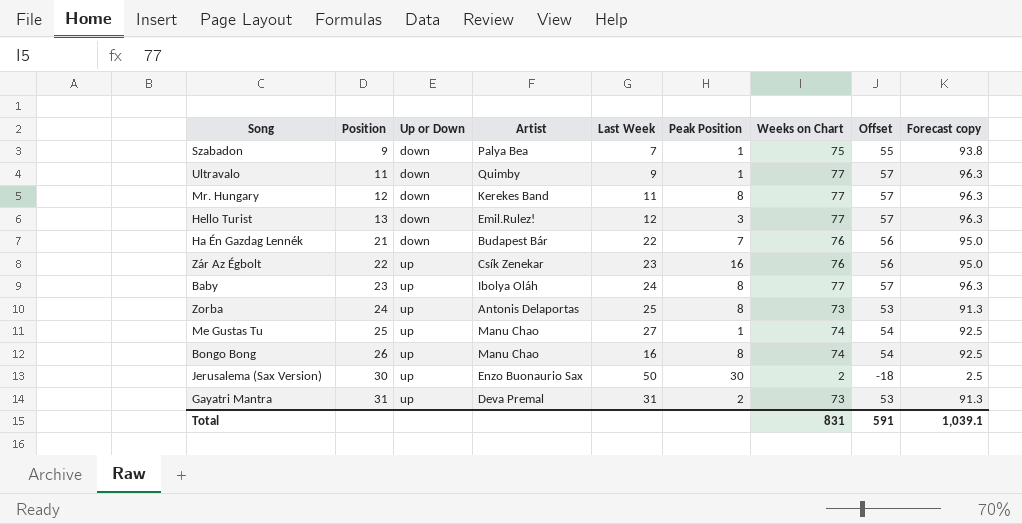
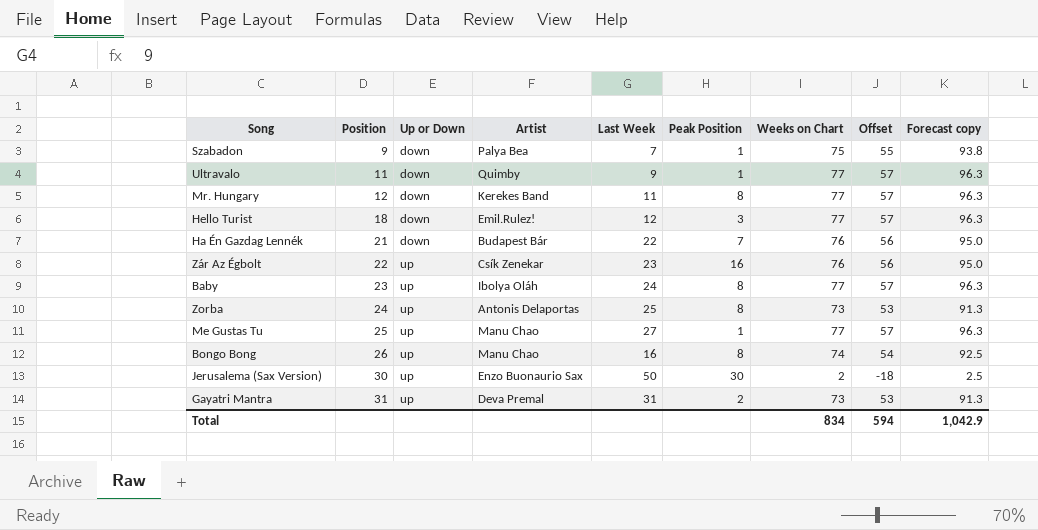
Hello Turist | Position: 13 -> 18
Me Gustas Tu | Weeks on Chart: 74 -> 77
Me Gustas Tu | Offset: 54 -> 57
Me Gustas Tu | Forecast copy: 92.5 -> 96.3
Total | Weeks on Chart: 831 -> 834
Total | Offset: 591 -> 594
Total | Forecast copy: 1,039.1 -> 1,042.9

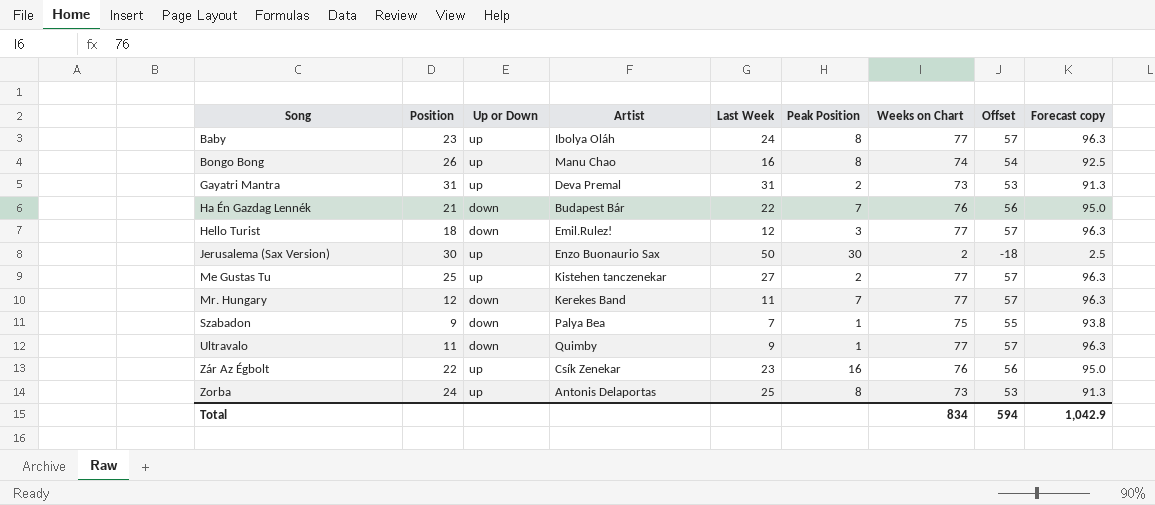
row order: Position ascending -> Song ascending
Me Gustas Tu | Artist: Manu Chao -> Kistehen tanczenekar
Me Gustas Tu | Peak Position: 1 -> 2
Mr. Hungary | Peak Position: 8 -> 7

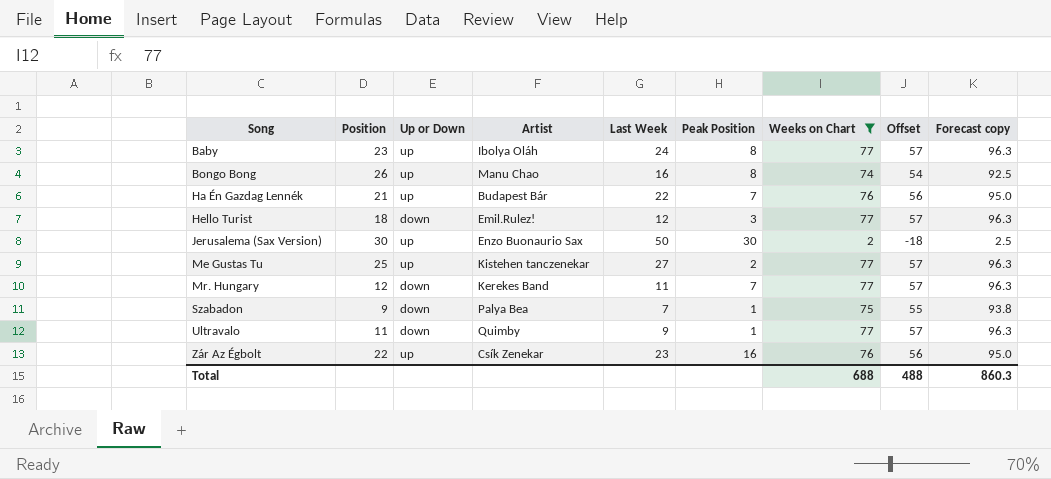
filter: none -> Weeks on Chart != 73
Ha Én Gazdag Lennék | Up or Down: down -> up
Total | Weeks on Chart: 834 -> 688
Total | Offset: 594 -> 488
Total | Forecast copy: 1,042.9 -> 860.3

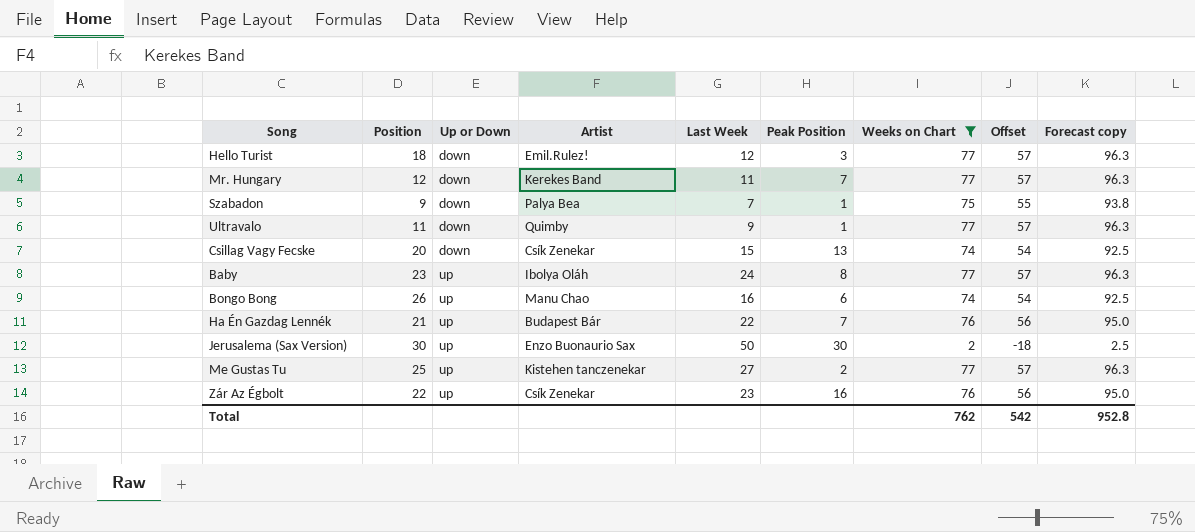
row order: Song ascending -> Up or Down ascending
row Csillag Vagy Fecske: none -> 20 | down | Csík Zenekar | 15 | 13 | 74 | 54 | 92.5
Bongo Bong | Peak Position: 8 -> 6
Total | Weeks on Chart: 688 -> 762
Total | Offset: 488 -> 542
Total | Forecast copy: 860.3 -> 952.8

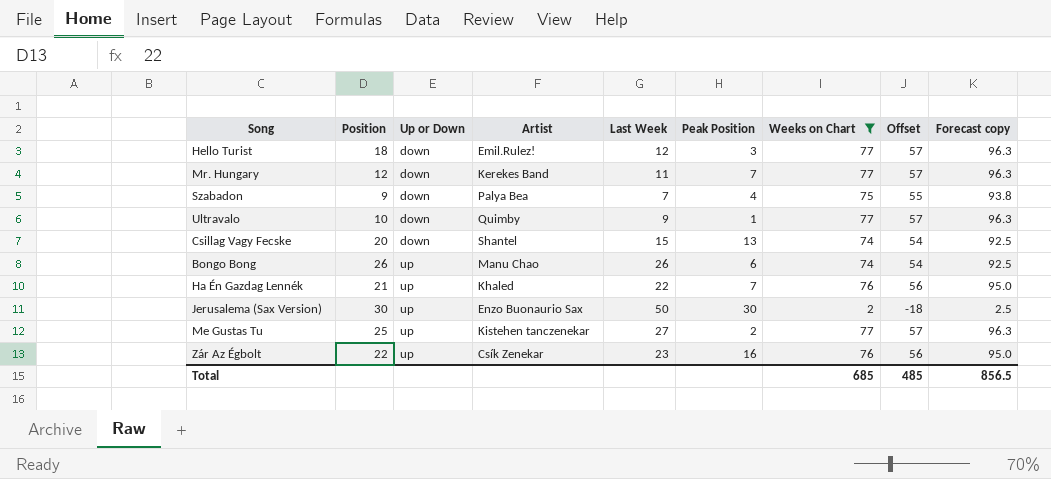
row Baby: 23 | up | Ibolya Oláh | 24 | 8 | 77 | 57 | 96.3 -> none
Szabadon | Peak Position: 1 -> 4
Ultravalo | Position: 11 -> 10
Csillag Vagy Fecske | Artist: Csík Zenekar -> Shantel
Bongo Bong | Last Week: 16 -> 26
Ha Én Gazdag Lennék | Artist: Budapest Bár -> Khaled
Total | Weeks on Chart: 762 -> 685
Total | Offset: 542 -> 485
Total | Forecast copy: 952.8 -> 856.5

